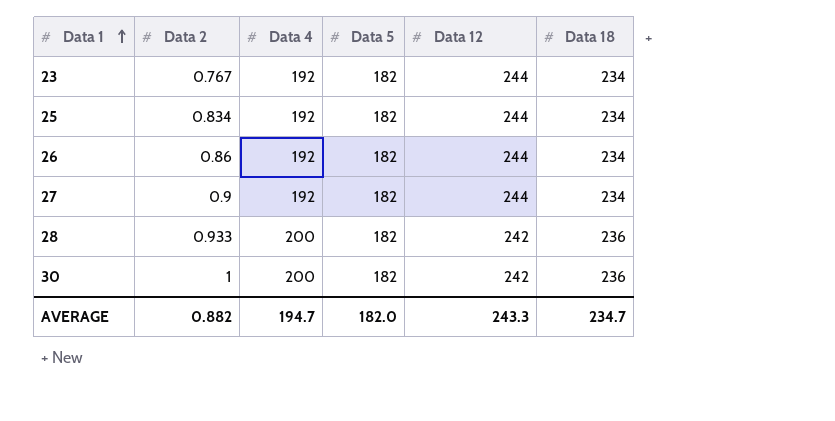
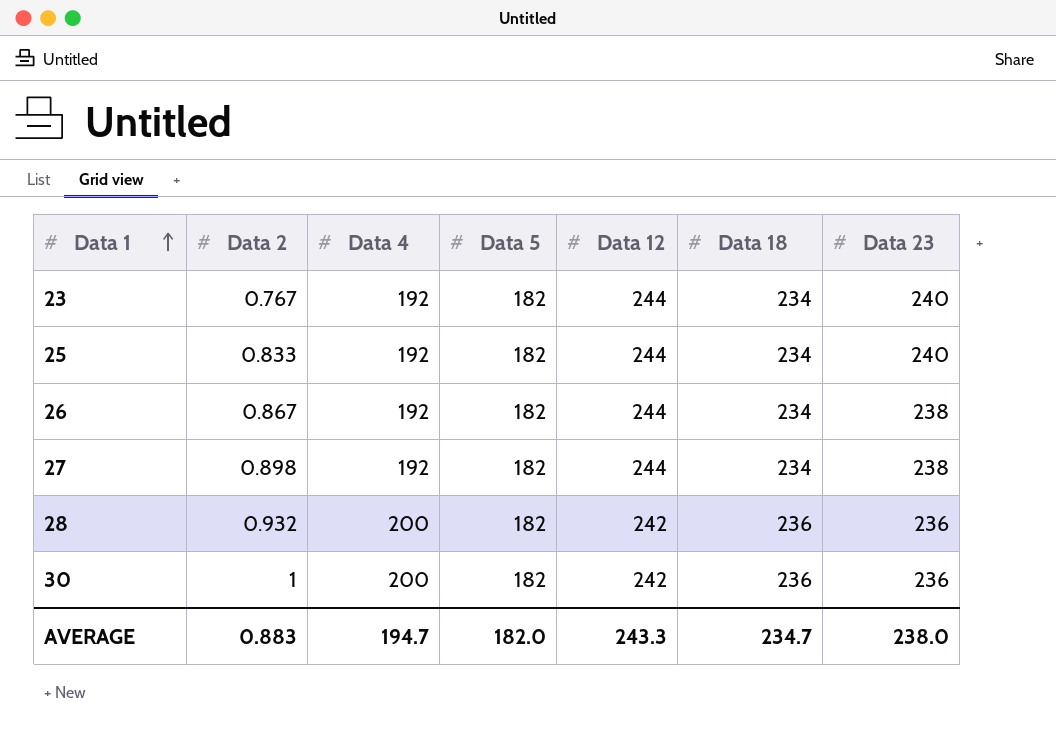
column Data 23 | position: none -> 7
25 | Data 2: 0.834 -> 0.833
26 | Data 2: 0.86 -> 0.867
27 | Data 2: 0.9 -> 0.898
28 | Data 2: 0.933 -> 0.932
AVERAGE | Data 2: 0.882 -> 0.883

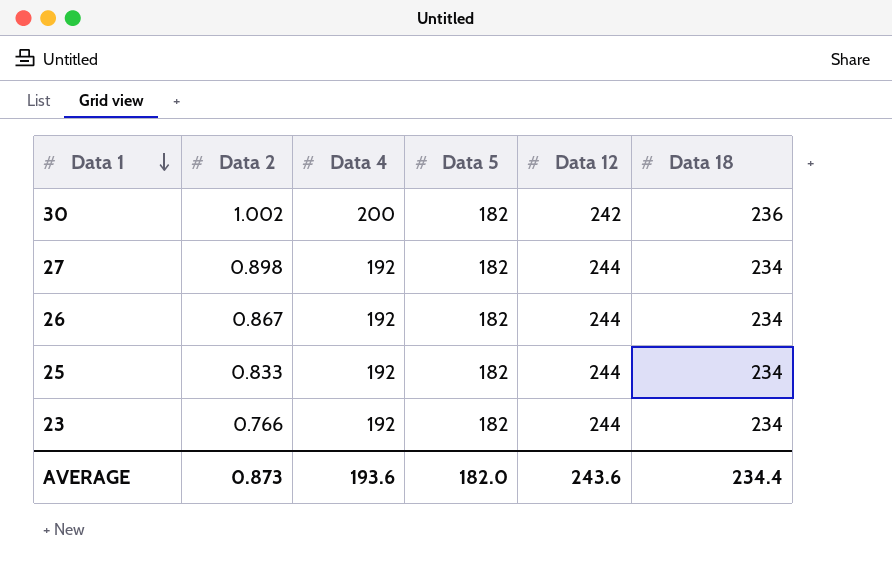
row order: Data 1 ascending -> Data 1 descending
column Data 23 | position: 7 -> none
row 28: 0.932 | 200 | 182 | 242 | 236 | 236 -> none
30 | Data 2: 1 -> 1.002
23 | Data 2: 0.767 -> 0.766
AVERAGE | Data 2: 0.883 -> 0.873
AVERAGE | Data 4: 194.7 -> 193.6
AVERAGE | Data 12: 243.3 -> 243.6
AVERAGE | Data 18: 234.7 -> 234.4

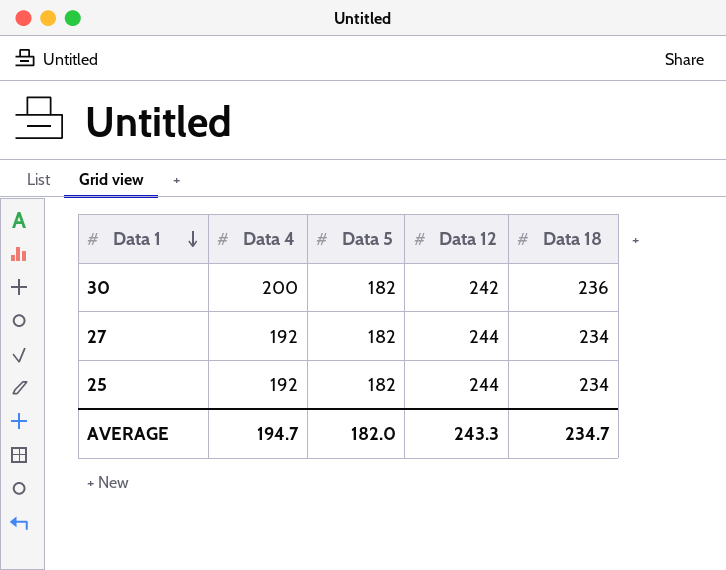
column Data 2 | position: 2 -> none
row 26: 0.867 | 192 | 182 | 244 | 234 -> none
row 23: 0.766 | 192 | 182 | 244 | 234 -> none
AVERAGE | Data 4: 193.6 -> 194.7
AVERAGE | Data 12: 243.6 -> 243.3
AVERAGE | Data 18: 234.4 -> 234.7

